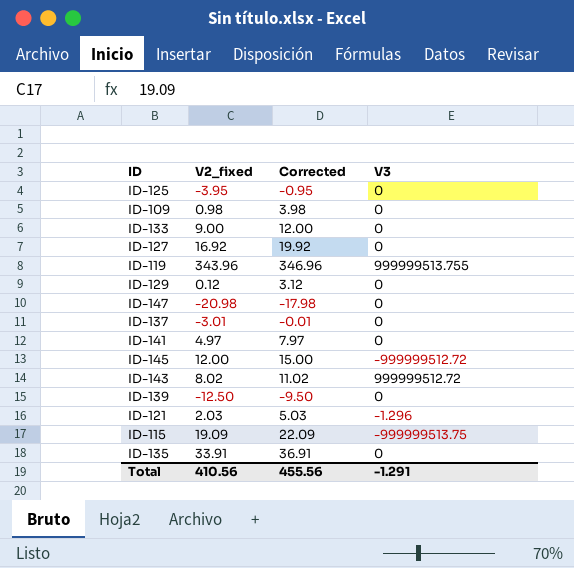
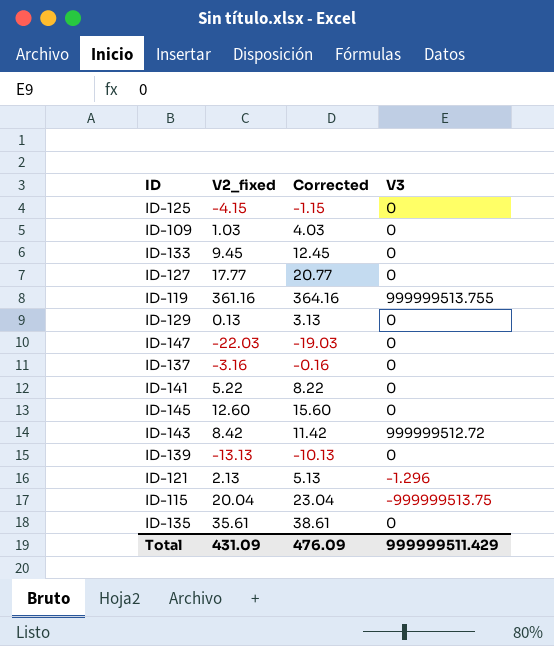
ID-125 | V2_fixed: -3.95 -> -4.15
ID-125 | Corrected: -0.95 -> -1.15
ID-109 | V2_fixed: 0.98 -> 1.03
ID-109 | Corrected: 3.98 -> 4.03
ID-133 | V2_fixed: 9.00 -> 9.45
ID-133 | Corrected: 12.00 -> 12.45
ID-127 | V2_fixed: 16.92 -> 17.77
ID-127 | Corrected: 19.92 -> 20.77
ID-119 | V2_fixed: 343.96 -> 361.16
ID-119 | Corrected: 346.96 -> 364.16
ID-129 | V2_fixed: 0.12 -> 0.13
ID-129 | Corrected: 3.12 -> 3.13
ID-147 | V2_fixed: -20.98 -> -22.03
ID-147 | Corrected: -17.98 -> -19.03
ID-137 | V2_fixed: -3.01 -> -3.16
ID-137 | Corrected: -0.01 -> -0.16
ID-141 | V2_fixed: 4.97 -> 5.22
ID-141 | Corrected: 7.97 -> 8.22
ID-145 | V2_fixed: 12.00 -> 12.60
ID-145 | Corrected: 15.00 -> 15.60
ID-145 | V3: -999999512.72 -> 0
ID-143 | V2_fixed: 8.02 -> 8.42
ID-143 | Corrected: 11.02 -> 11.42
ID-139 | V2_fixed: -12.50 -> -13.13
ID-139 | Corrected: -9.50 -> -10.13
ID-121 | V2_fixed: 2.03 -> 2.13
ID-121 | Corrected: 5.03 -> 5.13
ID-115 | V2_fixed: 19.09 -> 20.04
ID-115 | Corrected: 22.09 -> 23.04
ID-135 | V2_fixed: 33.91 -> 35.61
ID-135 | Corrected: 36.91 -> 38.61
Total | V2_fixed: 410.56 -> 431.09
Total | Corrected: 455.56 -> 476.09
Total | V3: -1.291 -> 999999511.429

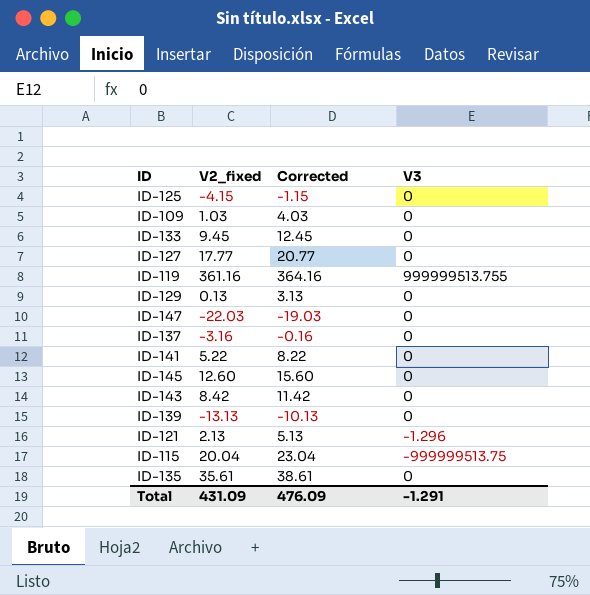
ID-143 | V3: 999999512.72 -> 0
Total | V3: 999999511.429 -> -1.291

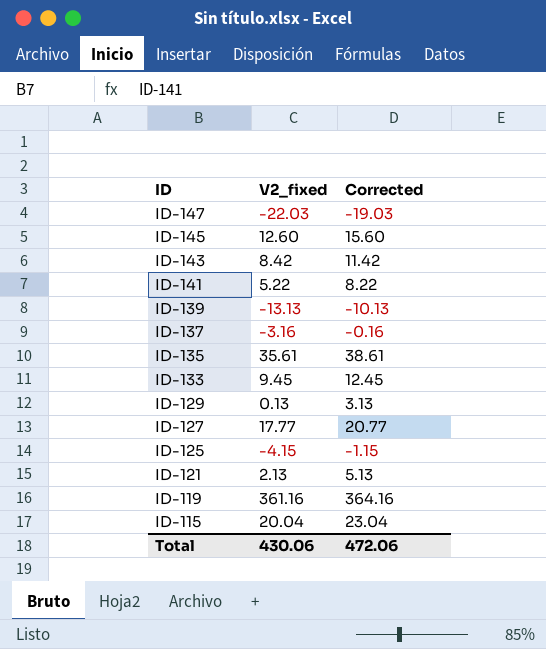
row order: none -> ID descending
column V3 | position: 4 -> none
row ID-109: 1.03 | 4.03 | 0 -> none
Total | V2_fixed: 431.09 -> 430.06
Total | Corrected: 476.09 -> 472.06

